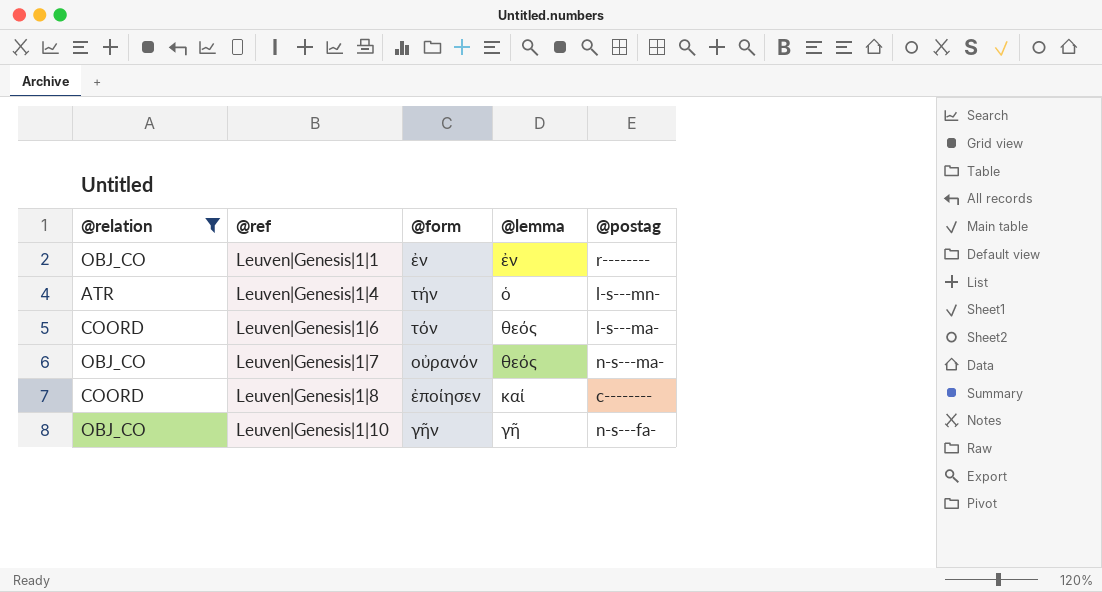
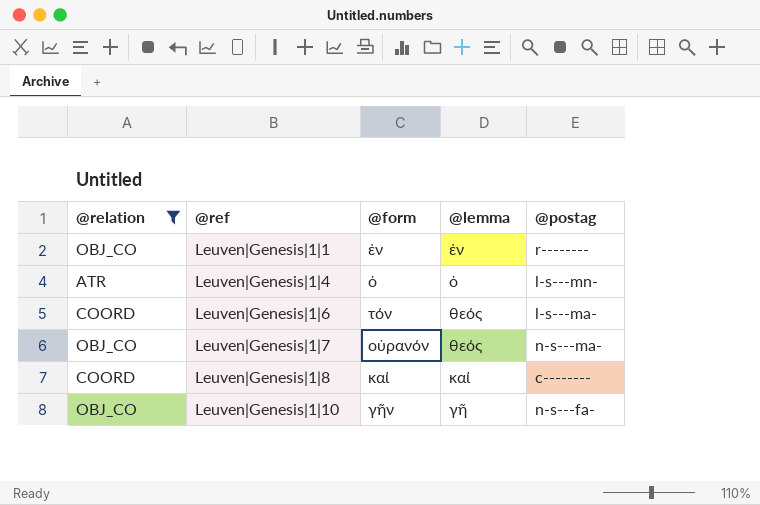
Leuven|Genesis|1|4 | @form: τήν -> ὁ
Leuven|Genesis|1|8 | @form: ἐποίησεν -> καί

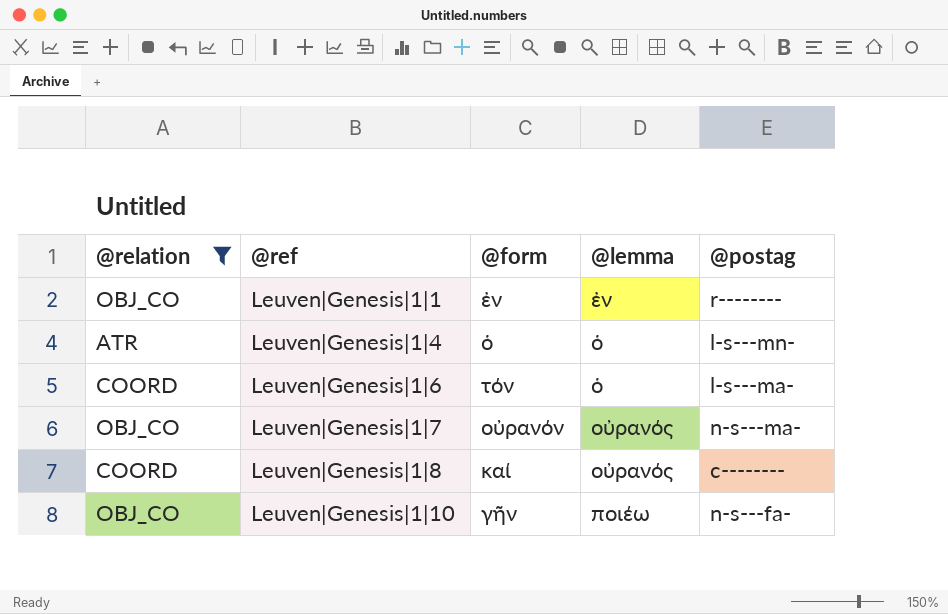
Leuven|Genesis|1|6 | @lemma: θεός -> ὁ
Leuven|Genesis|1|7 | @lemma: θεός -> οὐρανός
Leuven|Genesis|1|8 | @lemma: καί -> οὐρανός
Leuven|Genesis|1|10 | @lemma: γῆ -> ποιέω

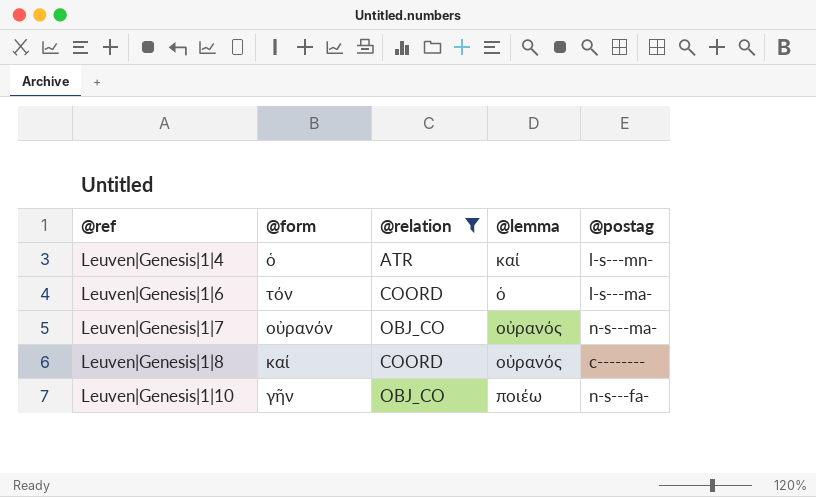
column @relation | position: 1 -> 3
row Leuven|Genesis|1|1: OBJ_CO | ἐν | ἐν | r-------- -> none
Leuven|Genesis|1|4 | @lemma: ὁ -> καί

